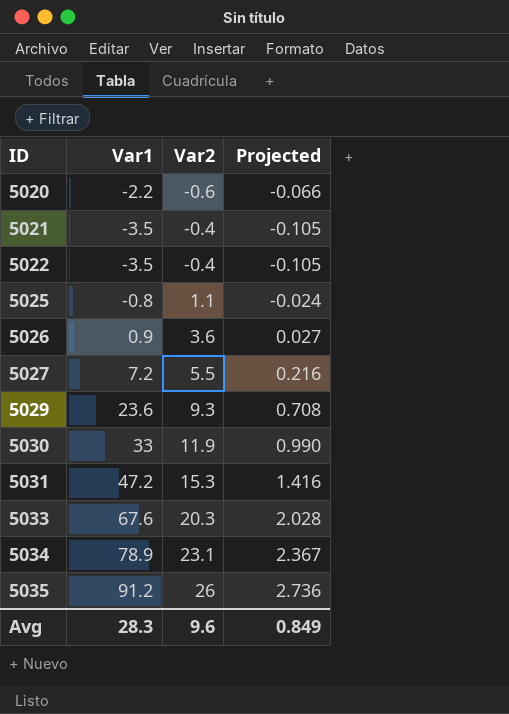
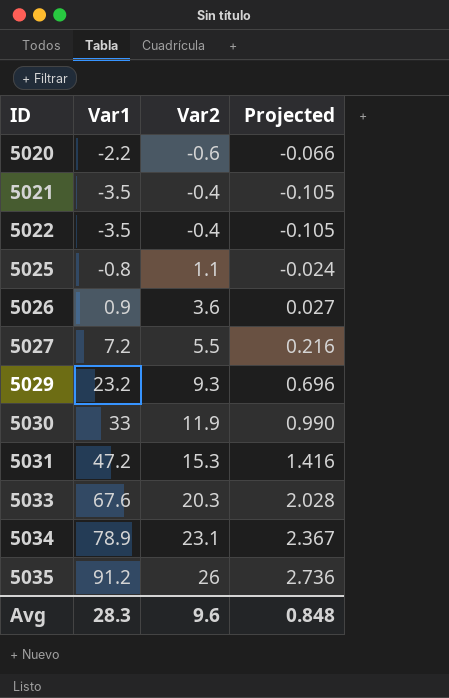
5029 | Var1: 23.6 -> 23.2
5029 | Projected: 0.708 -> 0.696
Avg | Projected: 0.849 -> 0.848

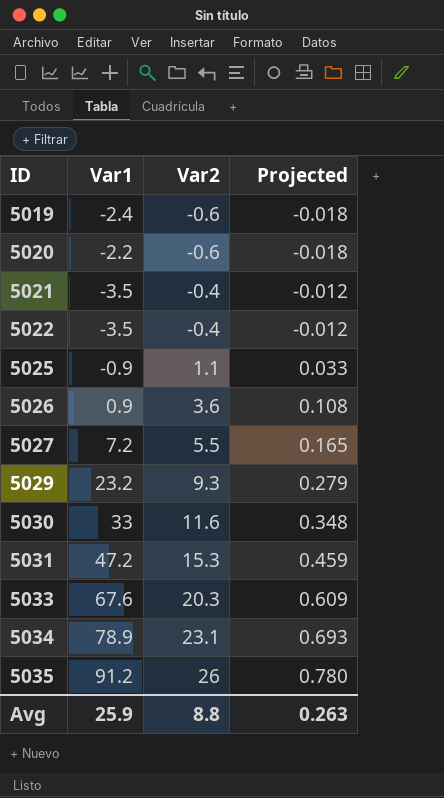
column Projected | formula: [Var1] * 0.03 -> [Var2] * 0.03
row 5019: none -> -2.4 | -0.6 | -0.018
5025 | Var1: -0.8 -> -0.9
5030 | Var2: 11.9 -> 11.6
Avg | Var1: 28.3 -> 25.9
Avg | Var2: 9.6 -> 8.8
Avg | Projected: 0.848 -> 0.263

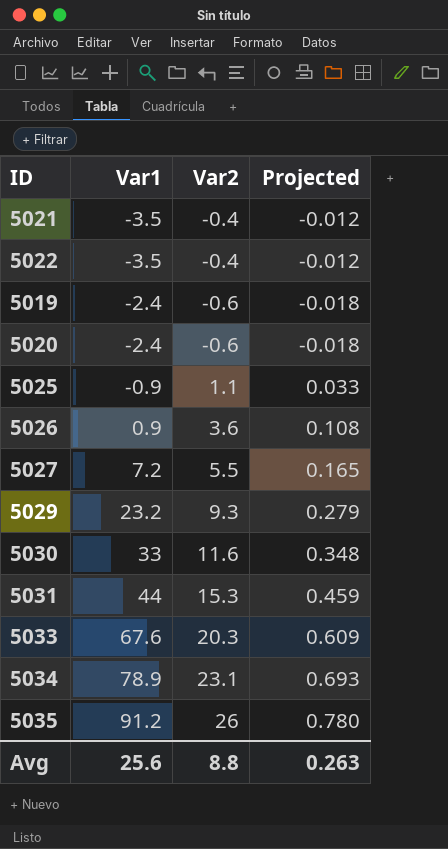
row order: ID ascending -> Var1 ascending
5020 | Var1: -2.2 -> -2.4
5031 | Var1: 47.2 -> 44
Avg | Var1: 25.9 -> 25.6

